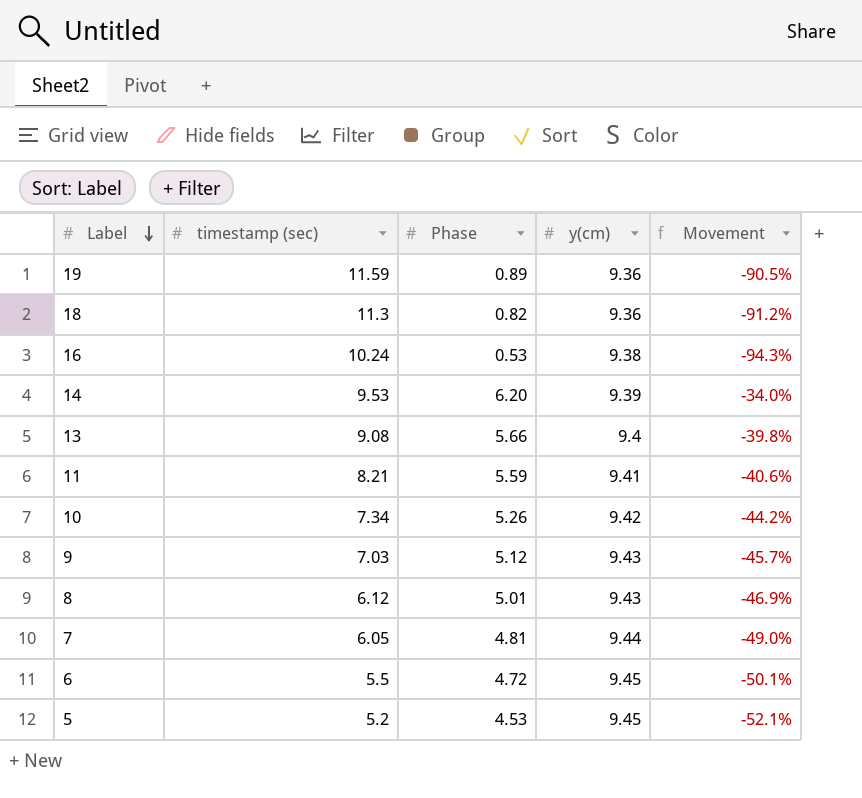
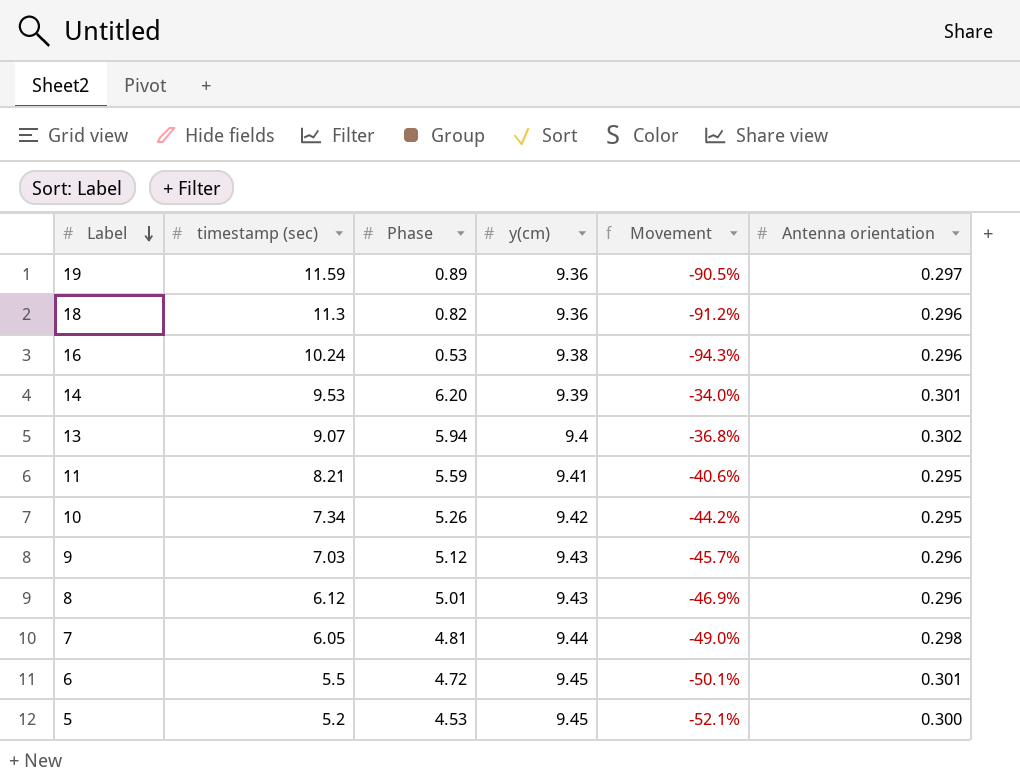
column Antenna orientation | position: none -> 6
13 | timestamp (sec): 9.08 -> 9.07
13 | Phase: 5.66 -> 5.94
13 | Movement: -39.8% -> -36.8%

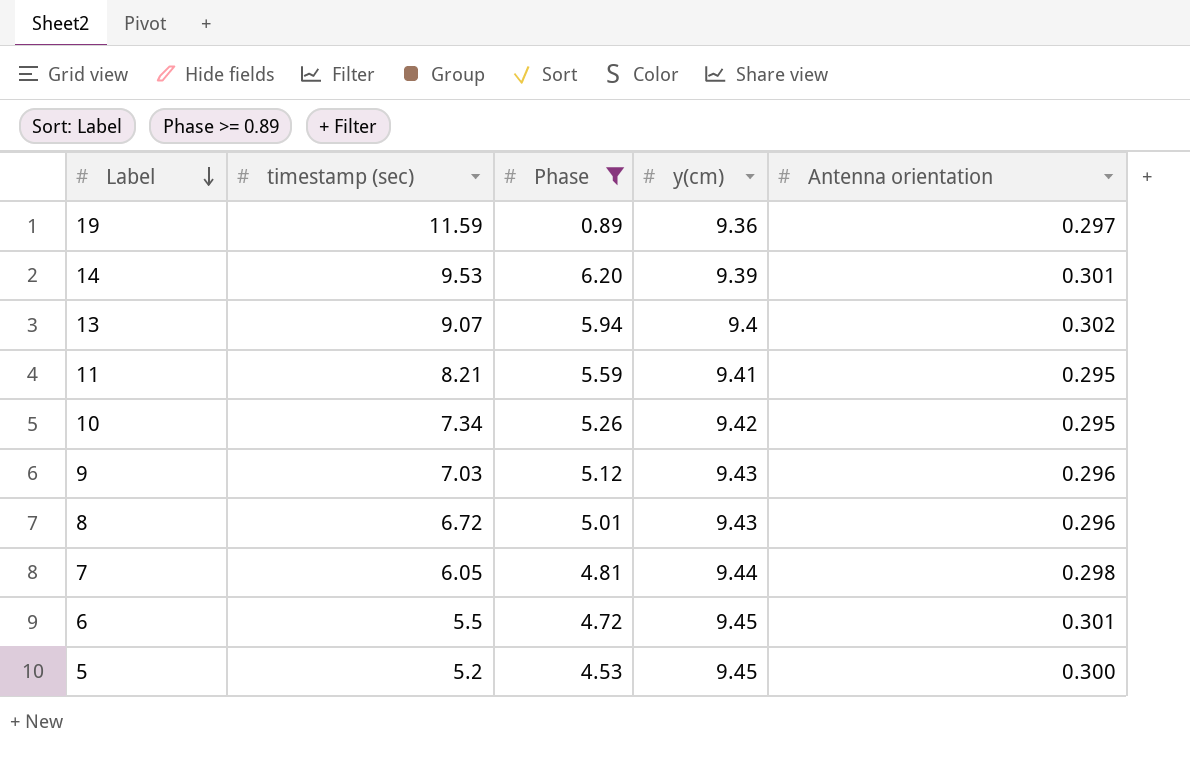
filter: none -> Phase >= 0.89
column Movement | formula: ([Phase] - [y(cm)]) / [y(cm)] -> none
8 | timestamp (sec): 6.12 -> 6.72

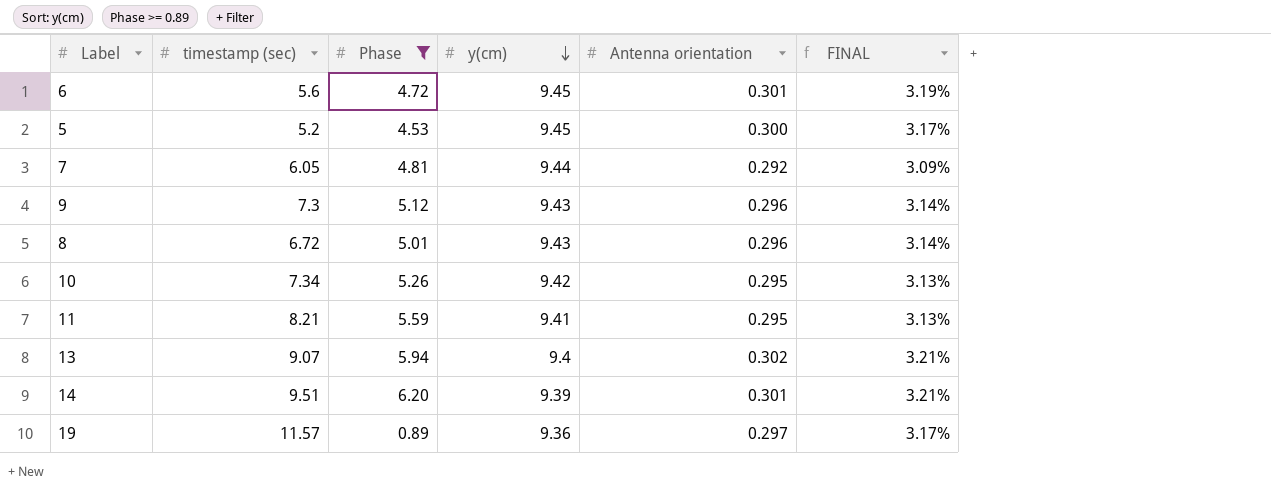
row order: Label descending -> y(cm) descending
column FINAL | formula: none -> [Antenna orientation] / [y(cm)]
6 | timestamp (sec): 5.5 -> 5.6
7 | Antenna orientation: 0.298 -> 0.292
9 | timestamp (sec): 7.03 -> 7.3
14 | timestamp (sec): 9.53 -> 9.51
19 | timestamp (sec): 11.59 -> 11.57

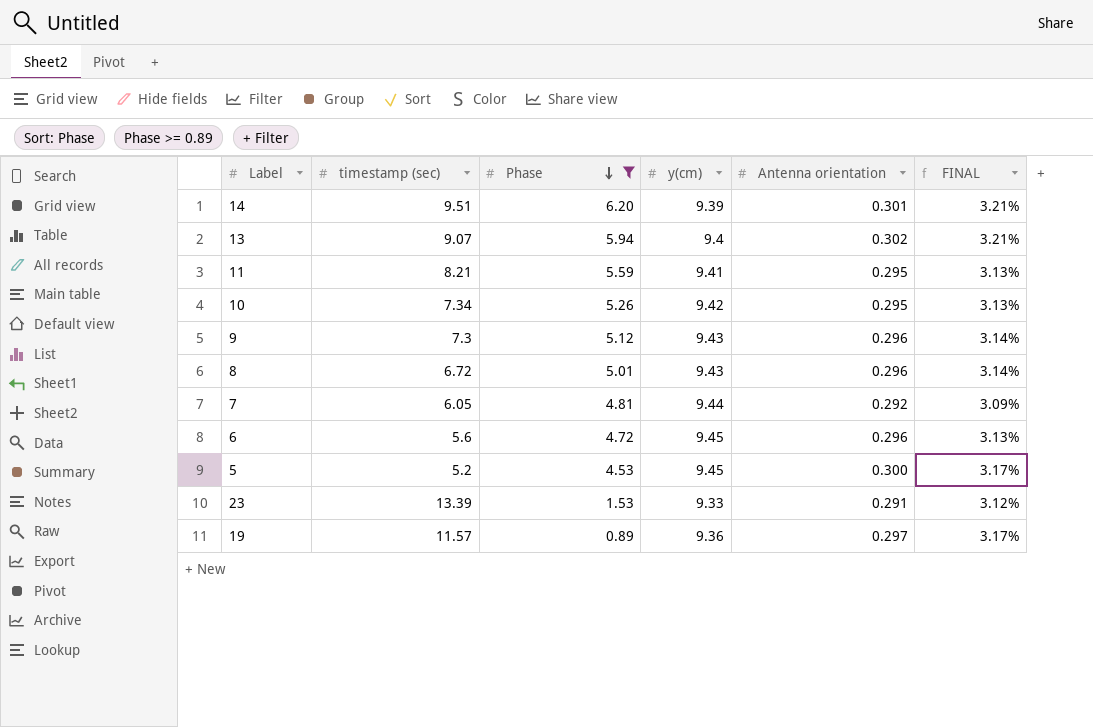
row order: y(cm) descending -> Phase descending
6 | Antenna orientation: 0.301 -> 0.296
6 | FINAL: 3.19% -> 3.13%
row 23: none -> 13.39 | 1.53 | 9.33 | 0.291 | 3.12%

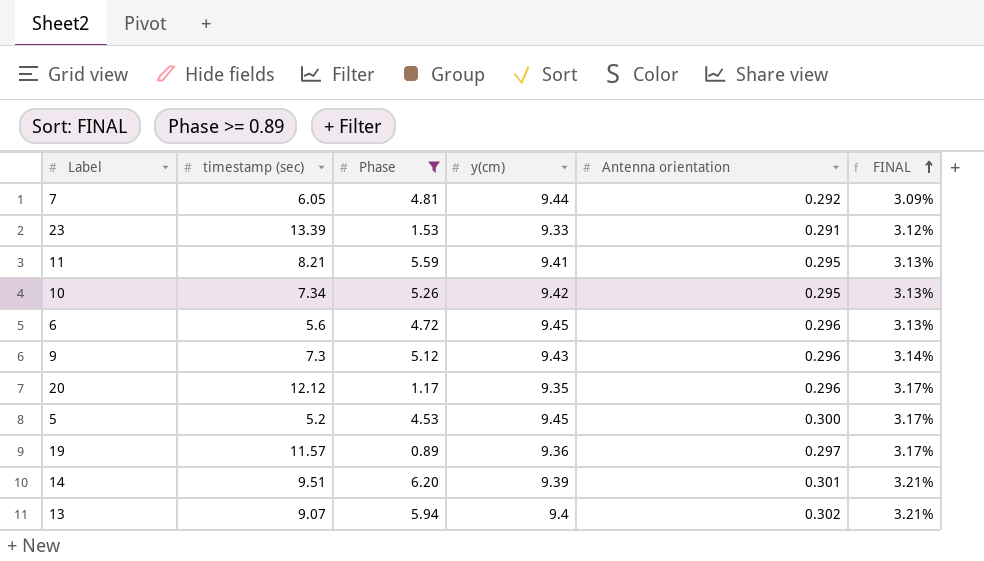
row order: Phase descending -> FINAL ascending
row 8: 6.72 | 5.01 | 9.43 | 0.296 | 3.14% -> none
row 20: none -> 12.12 | 1.17 | 9.35 | 0.296 | 3.17%

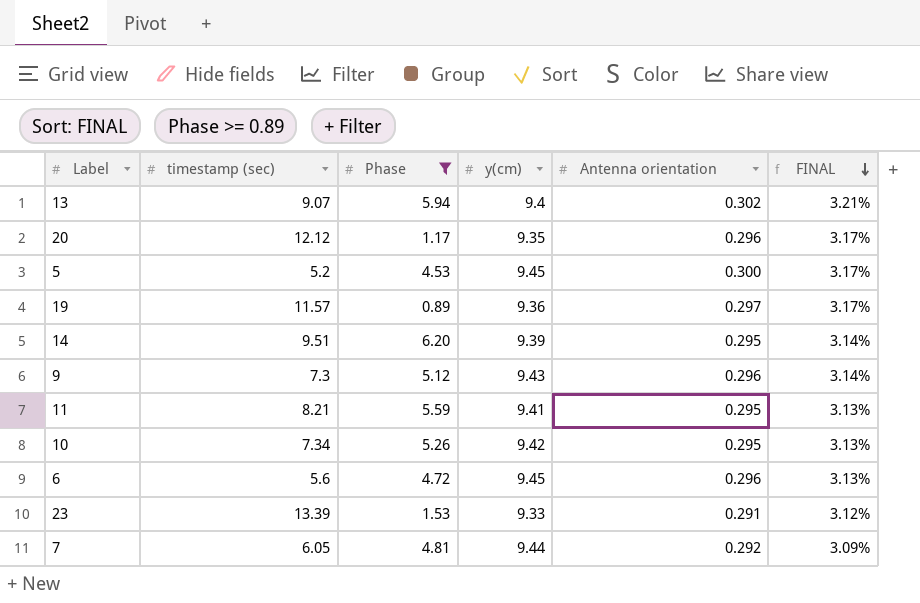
row order: FINAL ascending -> FINAL descending
14 | Antenna orientation: 0.301 -> 0.295
14 | FINAL: 3.21% -> 3.14%

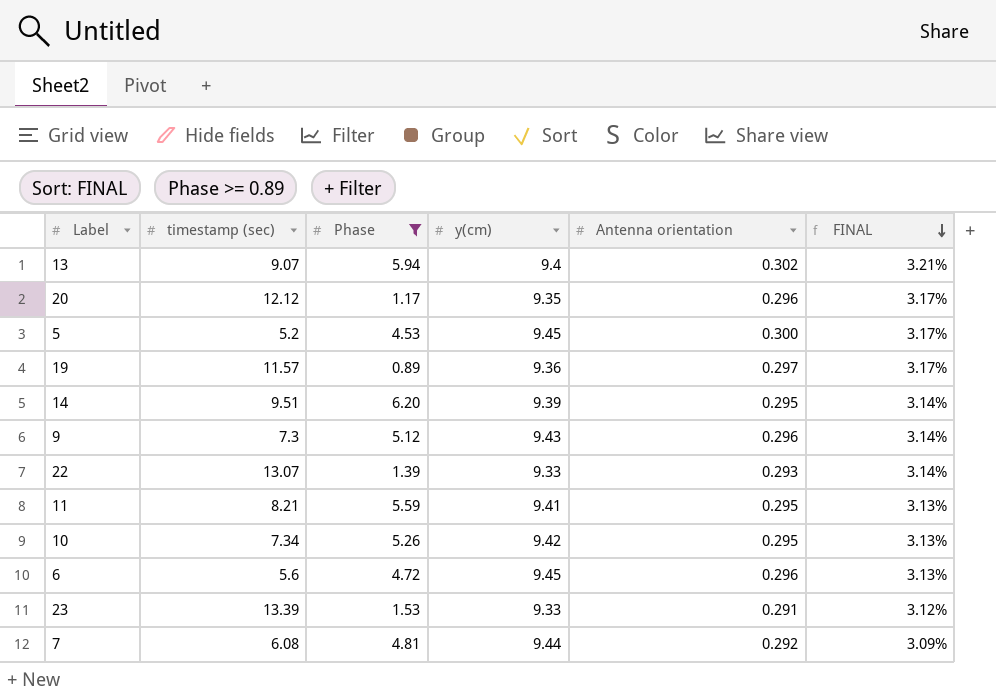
row 22: none -> 13.07 | 1.39 | 9.33 | 0.293 | 3.14%
7 | timestamp (sec): 6.05 -> 6.08

